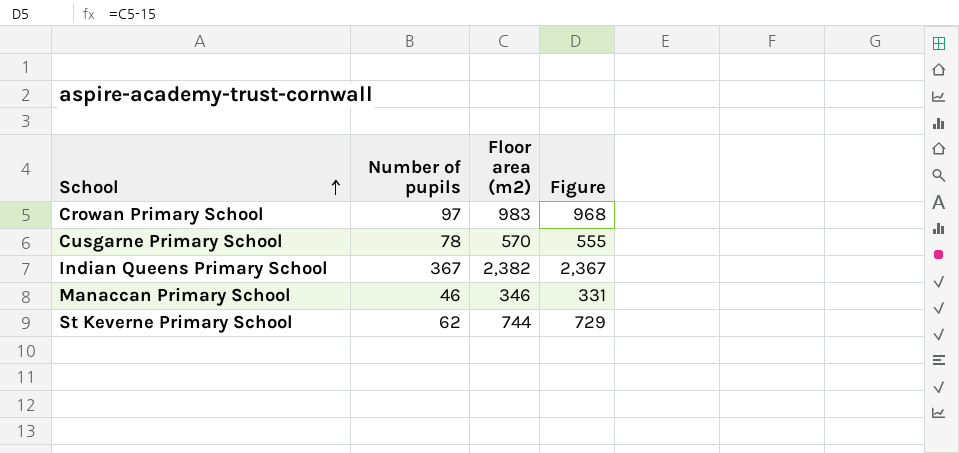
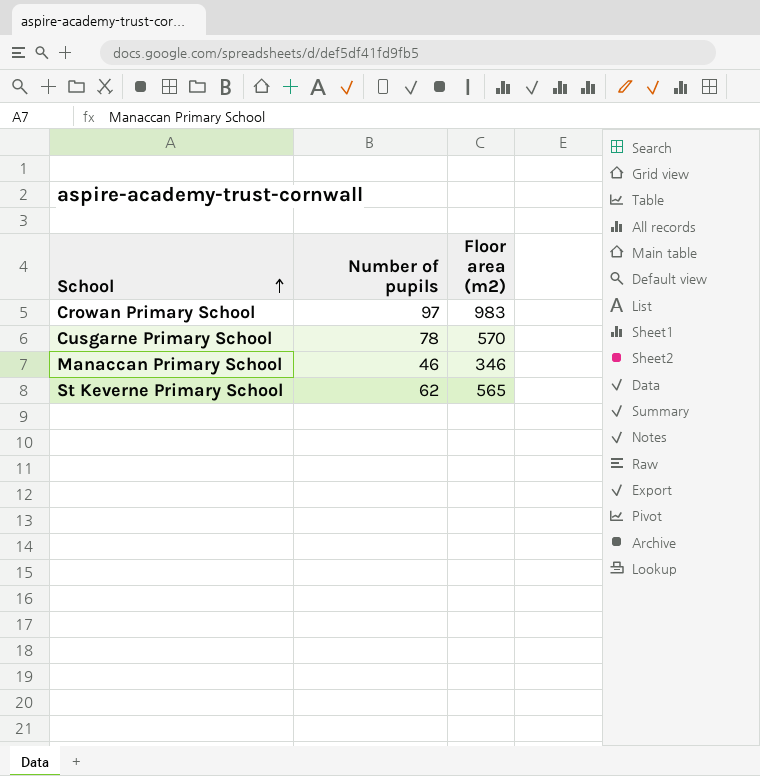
column Figure | formula: [Floor area (m2)] - 15 -> none
row Indian Queens Primary School: 367 | 2,382 | 2,367 -> none
St Keverne Primary School | Floor area (m2): 744 -> 565

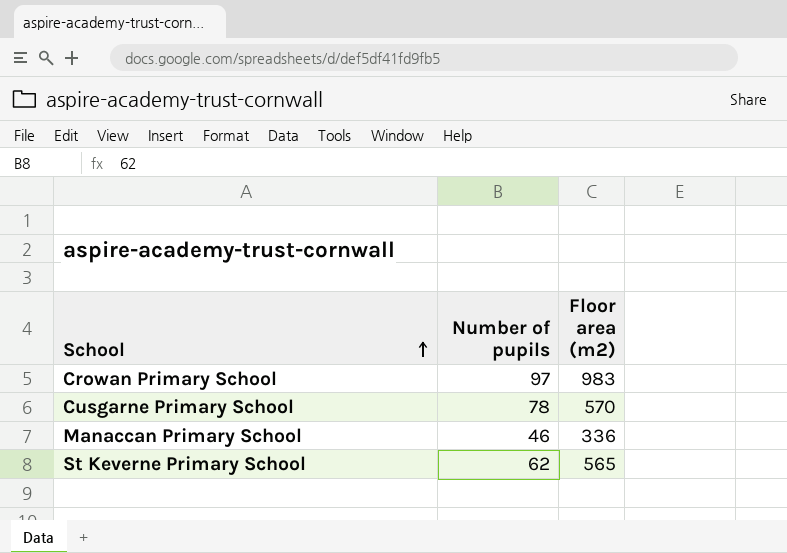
Manaccan Primary School | Floor area (m2): 346 -> 336

